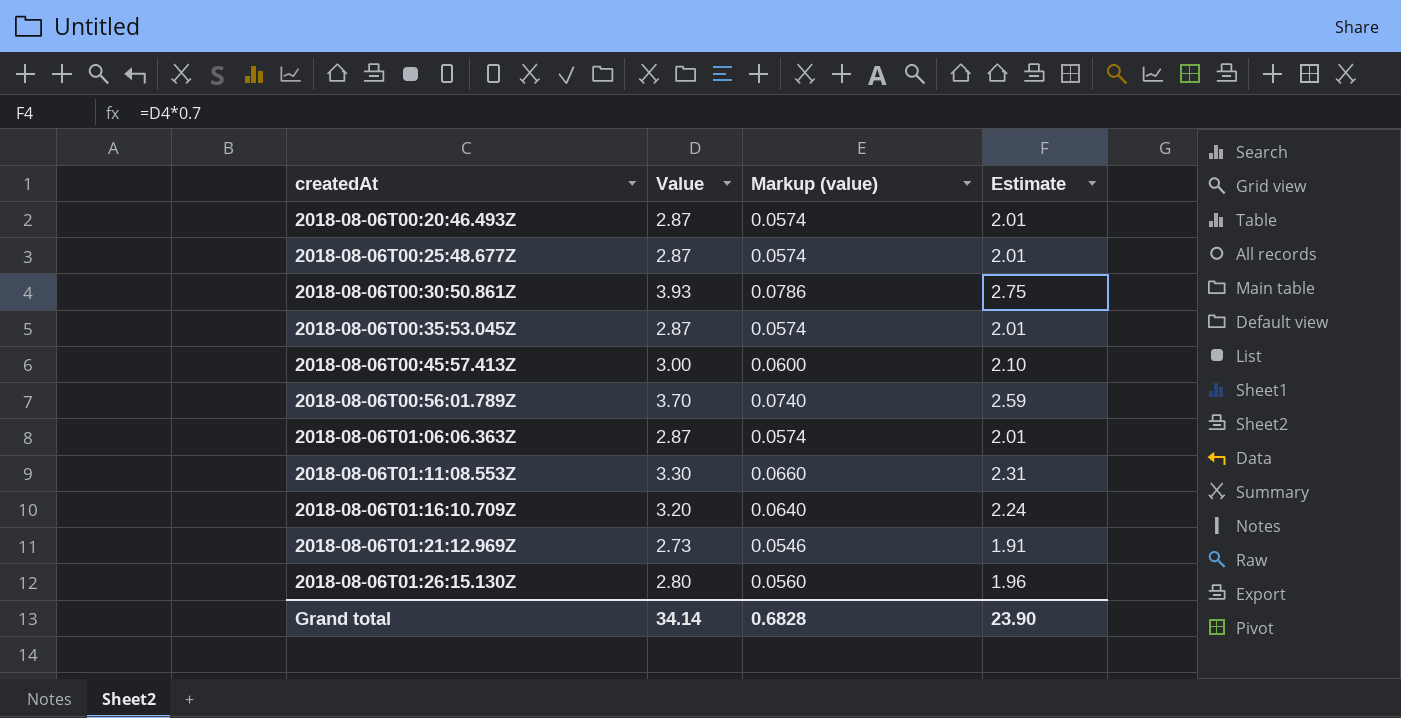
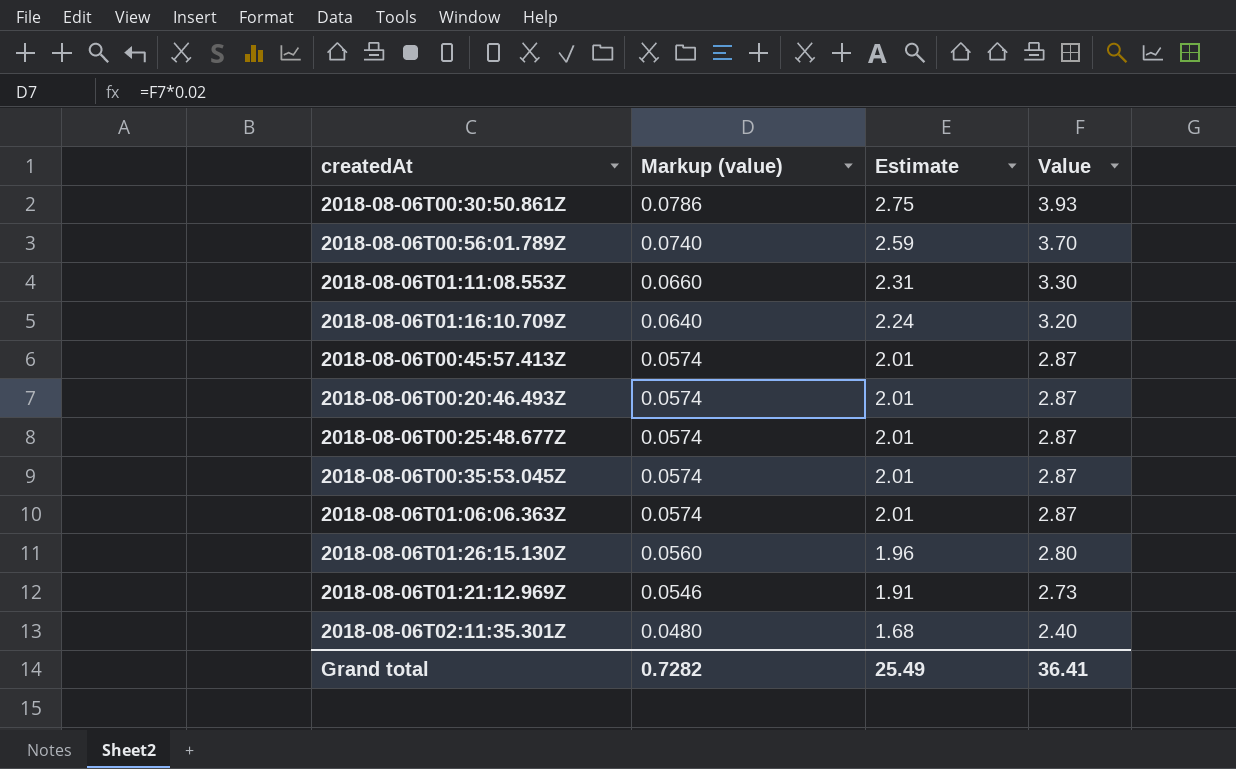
row order: createdAt ascending -> Markup (value) descending
column Value | position: 2 -> 4
2018-08-06T00:45:57.413Z | Markup (value): 0.0600 -> 0.0574
2018-08-06T00:45:57.413Z | Estimate: 2.10 -> 2.01
2018-08-06T00:45:57.413Z | Value: 3.00 -> 2.87
row 2018-08-06T02:11:35.301Z: none -> 0.0480 | 1.68 | 2.40
Grand total | Markup (value): 0.6828 -> 0.7282
Grand total | Estimate: 23.90 -> 25.49
Grand total | Value: 34.14 -> 36.41

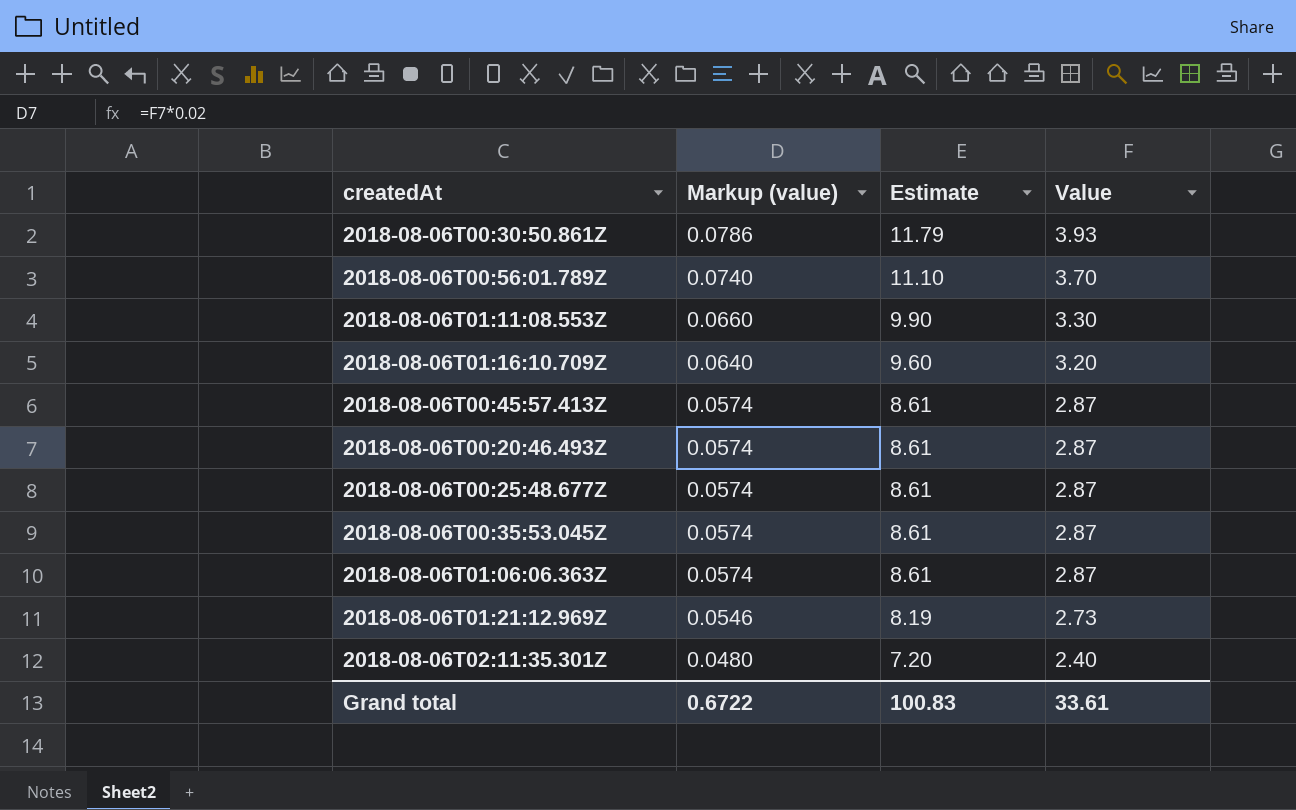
column Estimate | formula: [Value] * 0.7 -> [Value] * 3
row 2018-08-06T01:26:15.130Z: 0.0560 | 1.96 | 2.80 -> none
Grand total | Markup (value): 0.7282 -> 0.6722
Grand total | Estimate: 25.49 -> 100.83
Grand total | Value: 36.41 -> 33.61

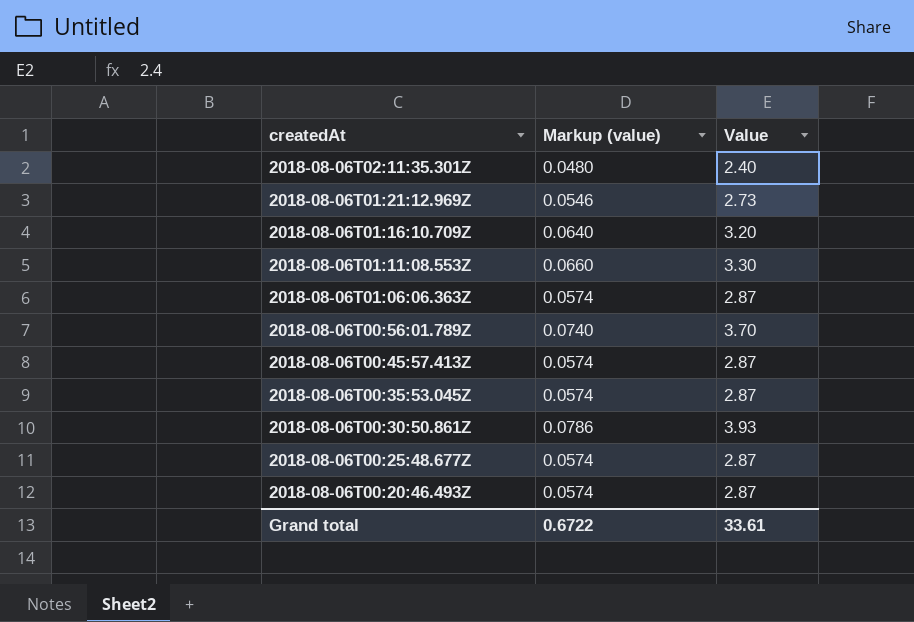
row order: Markup (value) descending -> createdAt descending
column Estimate | formula: [Value] * 3 -> none

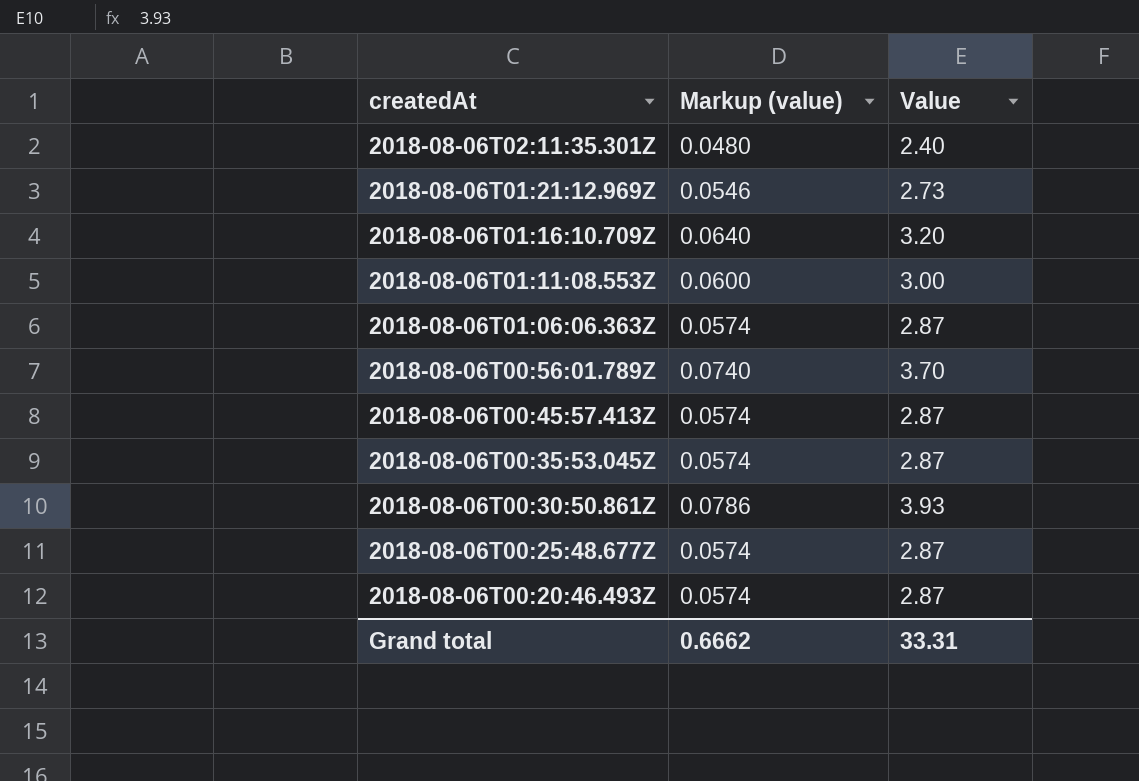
2018-08-06T01:11:08.553Z | Markup (value): 0.0660 -> 0.0600
2018-08-06T01:11:08.553Z | Value: 3.30 -> 3.00
Grand total | Markup (value): 0.6722 -> 0.6662
Grand total | Value: 33.61 -> 33.31

